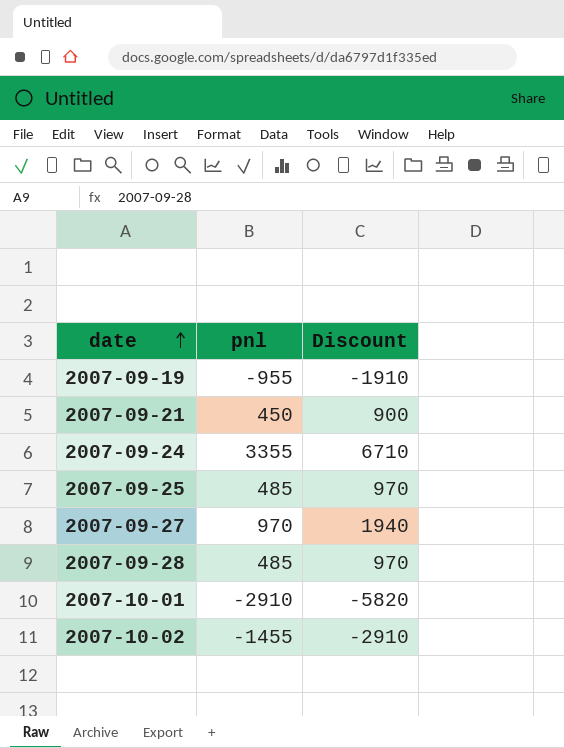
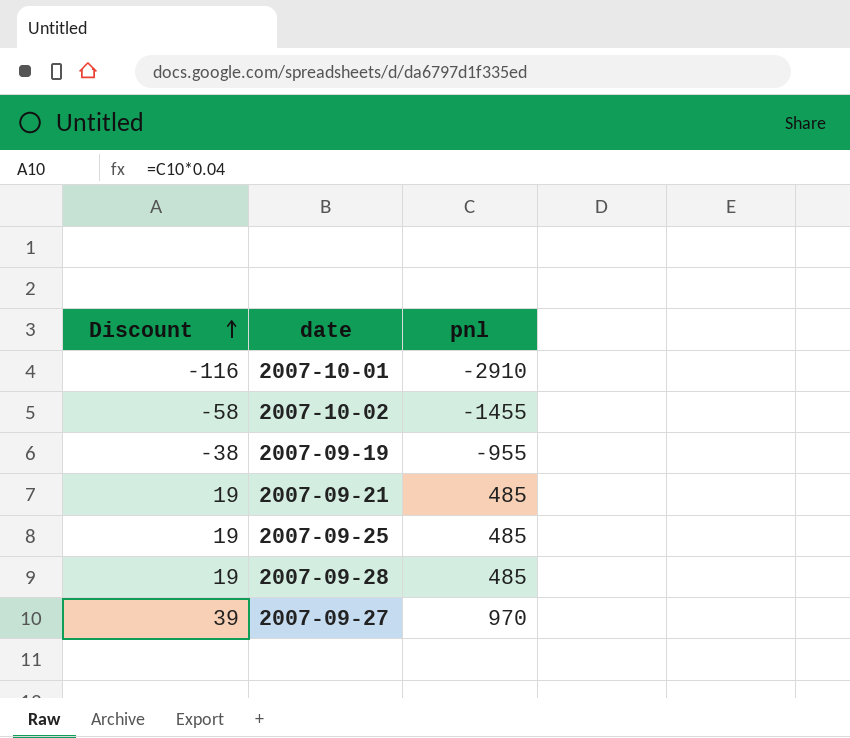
row order: date ascending -> Discount ascending
column Discount | formula: [pnl] * 2 -> [pnl] * 0.04
column Discount | position: 3 -> 1
row 2007-09-24: 3355 | 6710 -> none
2007-09-21 | pnl: 450 -> 485

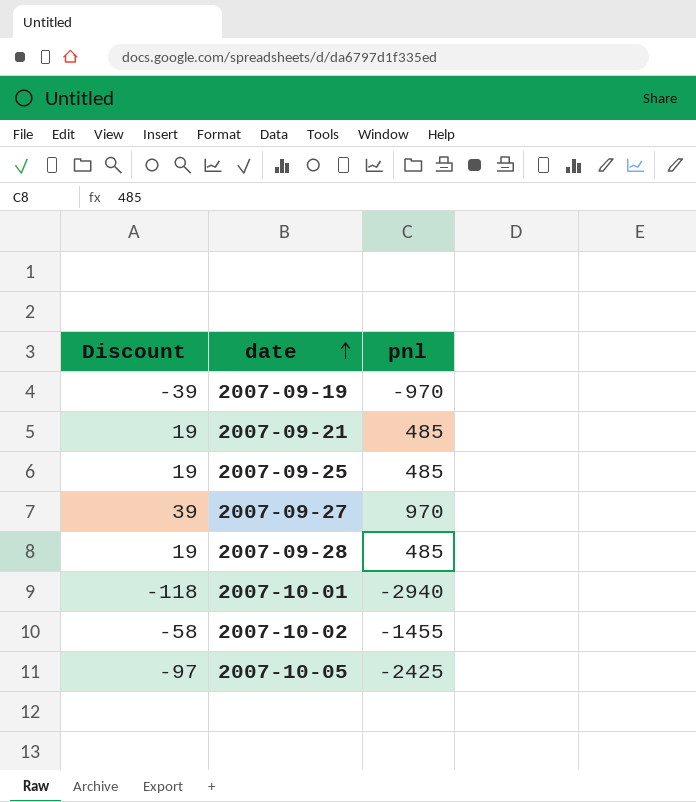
row order: Discount ascending -> date ascending
2007-09-19 | Discount: -38 -> -39
2007-09-19 | pnl: -955 -> -970
2007-10-01 | Discount: -116 -> -118
2007-10-01 | pnl: -2910 -> -2940
row 2007-10-05: none -> -97 | -2425

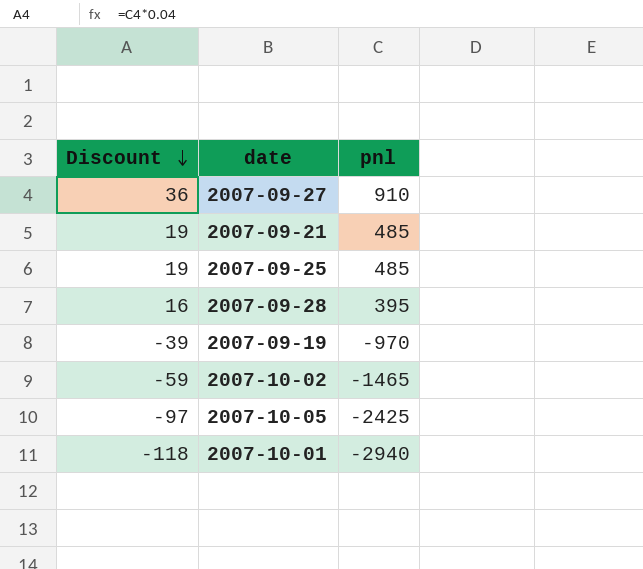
row order: date ascending -> Discount descending
2007-09-27 | Discount: 39 -> 36
2007-09-27 | pnl: 970 -> 910
2007-09-28 | Discount: 19 -> 16
2007-09-28 | pnl: 485 -> 395
2007-10-02 | Discount: -58 -> -59
2007-10-02 | pnl: -1455 -> -1465

